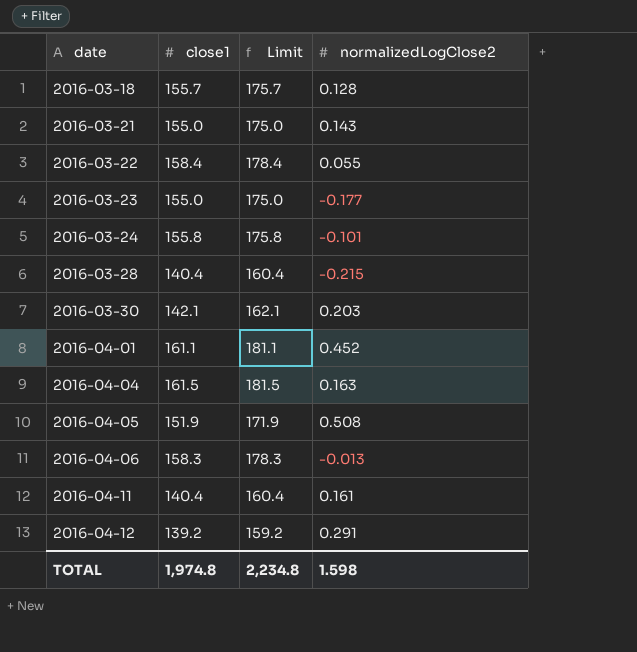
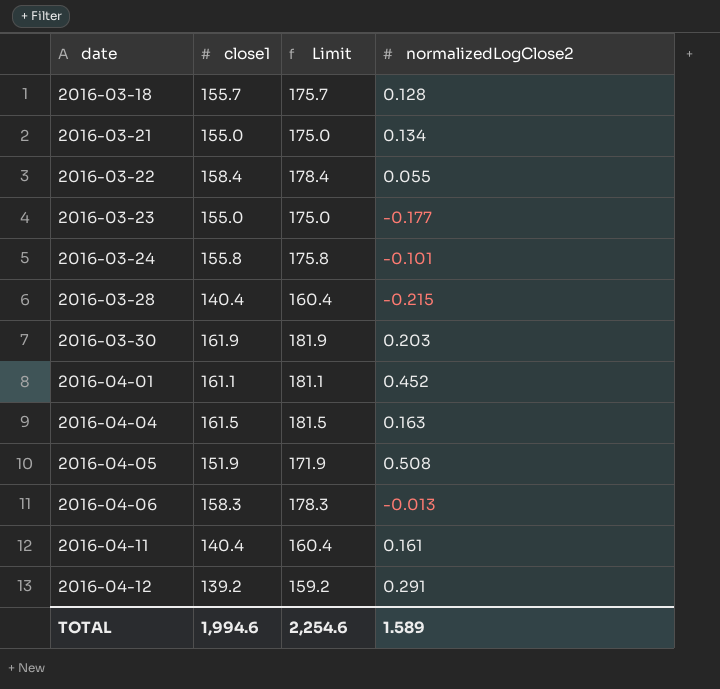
2016-03-21 | normalizedLogClose2: 0.143 -> 0.134
2016-03-30 | close1: 142.1 -> 161.9
2016-03-30 | Limit: 162.1 -> 181.9
TOTAL | close1: 1,974.8 -> 1,994.6
TOTAL | Limit: 2,234.8 -> 2,254.6
TOTAL | normalizedLogClose2: 1.598 -> 1.589

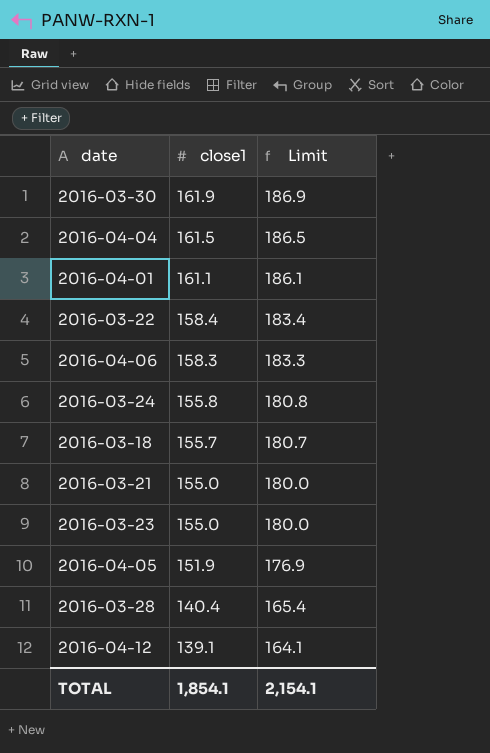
row order: date ascending -> close1 descending
column normalizedLogClose2 | position: 4 -> none
column Limit | formula: [close1] + 20 -> [close1] + 25
row 2016-04-11: 140.4 | 160.4 | 0.161 -> none
2016-04-12 | close1: 139.2 -> 139.1
TOTAL | close1: 1,994.6 -> 1,854.1
TOTAL | Limit: 2,254.6 -> 2,154.1

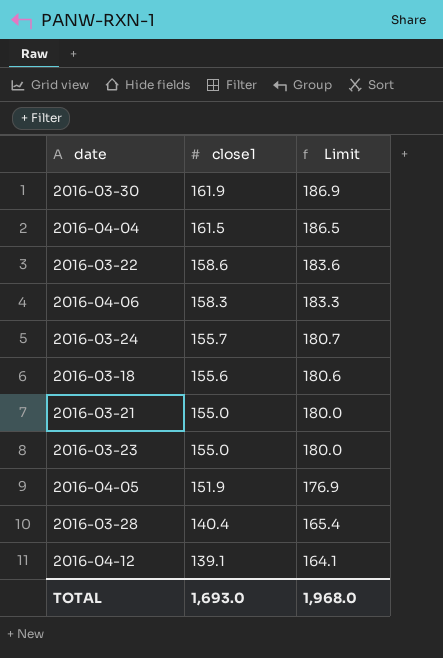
row 2016-04-01: 161.1 | 186.1 -> none
2016-03-22 | close1: 158.4 -> 158.6
2016-03-22 | Limit: 183.4 -> 183.6
2016-03-24 | close1: 155.8 -> 155.7
2016-03-24 | Limit: 180.8 -> 180.7
2016-03-18 | close1: 155.7 -> 155.6
2016-03-18 | Limit: 180.7 -> 180.6
TOTAL | close1: 1,854.1 -> 1,693.0
TOTAL | Limit: 2,154.1 -> 1,968.0

